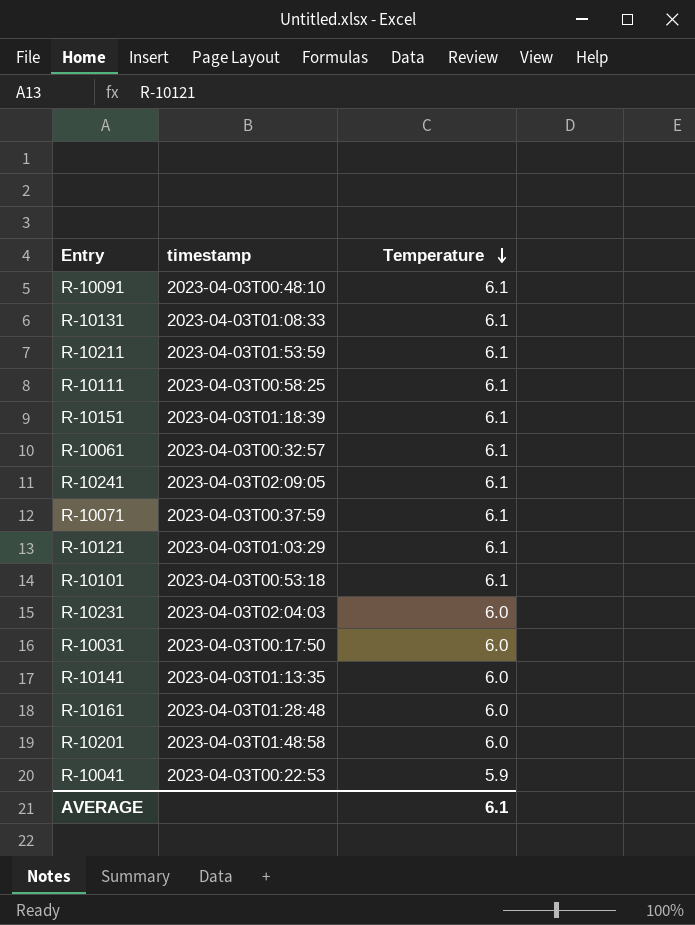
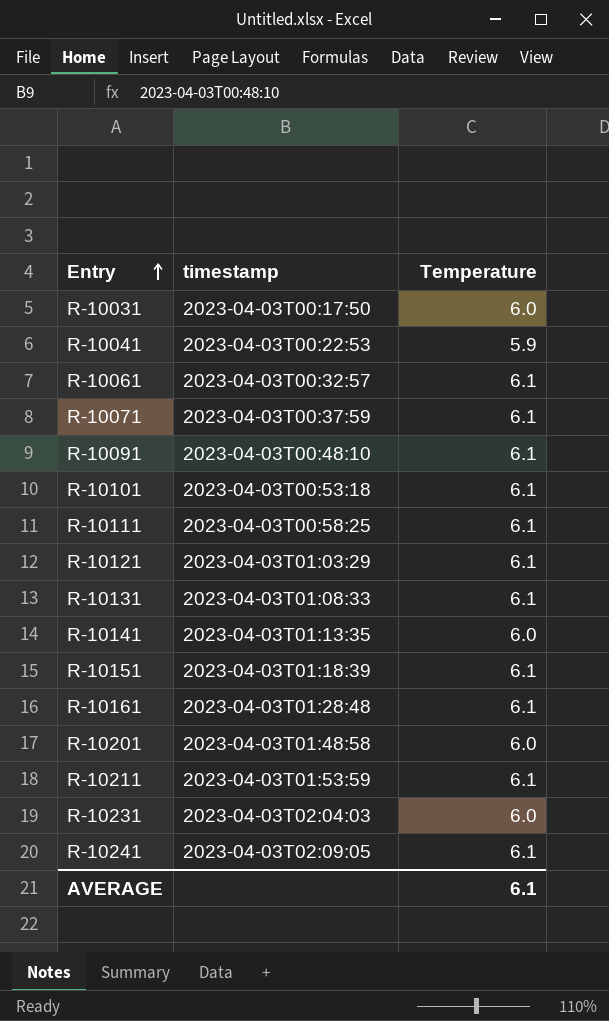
row order: Temperature descending -> Entry ascending
R-10161 | Temperature: 6.0 -> 6.1

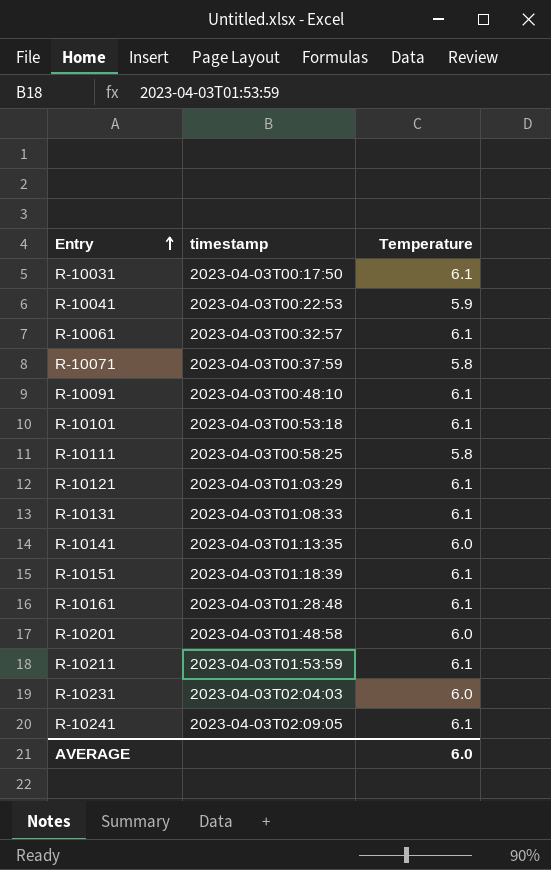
R-10031 | Temperature: 6.0 -> 6.1
R-10071 | Temperature: 6.1 -> 5.8
R-10111 | Temperature: 6.1 -> 5.8
AVERAGE | Temperature: 6.1 -> 6.0

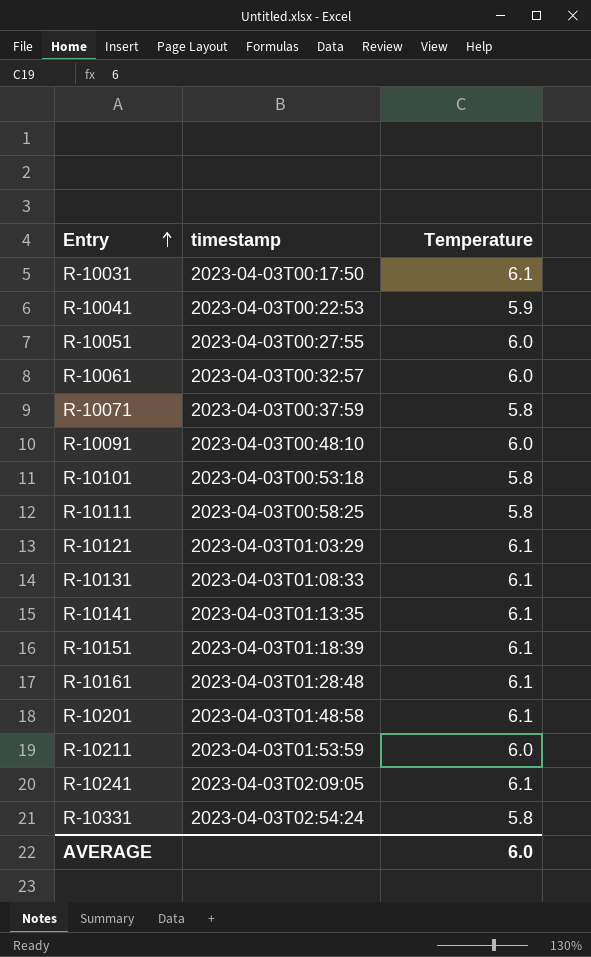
row R-10231: 2023-04-03T02:04:03 | 6.0 -> none
row R-10051: none -> 2023-04-03T00:27:55 | 6.0
R-10061 | Temperature: 6.1 -> 6.0
R-10091 | Temperature: 6.1 -> 6.0
R-10101 | Temperature: 6.1 -> 5.8
R-10141 | Temperature: 6.0 -> 6.1
R-10201 | Temperature: 6.0 -> 6.1
R-10211 | Temperature: 6.1 -> 6.0
row R-10331: none -> 2023-04-03T02:54:24 | 5.8

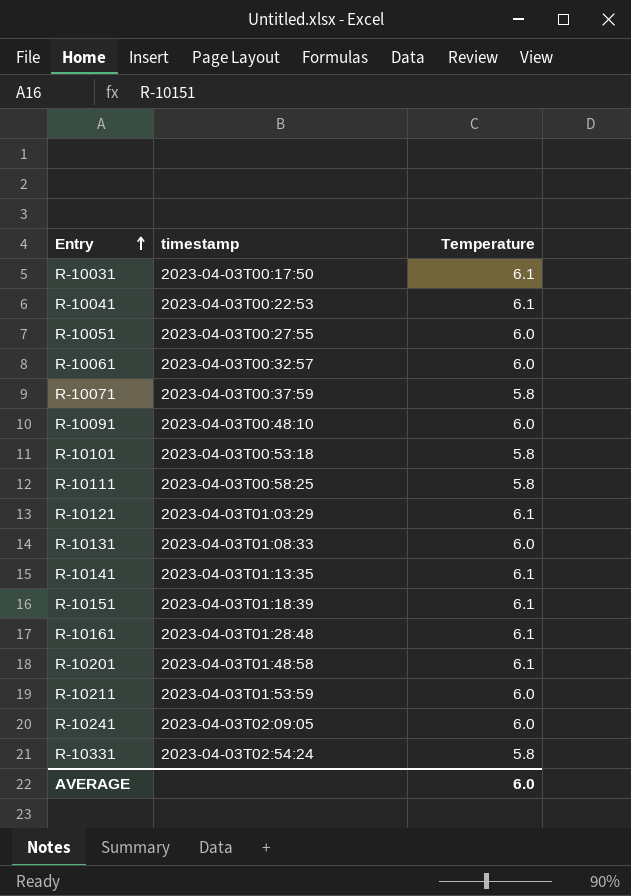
R-10041 | Temperature: 5.9 -> 6.1
R-10131 | Temperature: 6.1 -> 6.0
R-10241 | Temperature: 6.1 -> 6.0

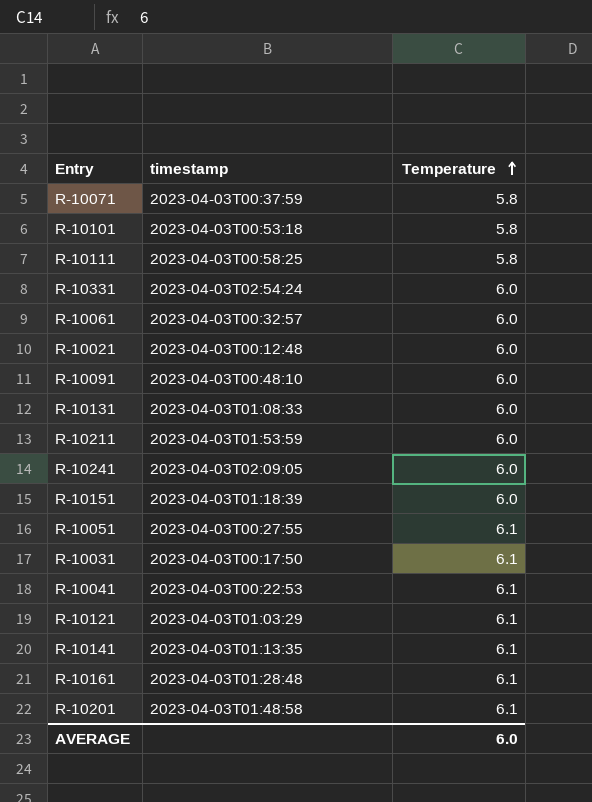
row order: Entry ascending -> Temperature ascending
R-10331 | Temperature: 5.8 -> 6.0
row R-10021: none -> 2023-04-03T00:12:48 | 6.0
R-10151 | Temperature: 6.1 -> 6.0
R-10051 | Temperature: 6.0 -> 6.1

